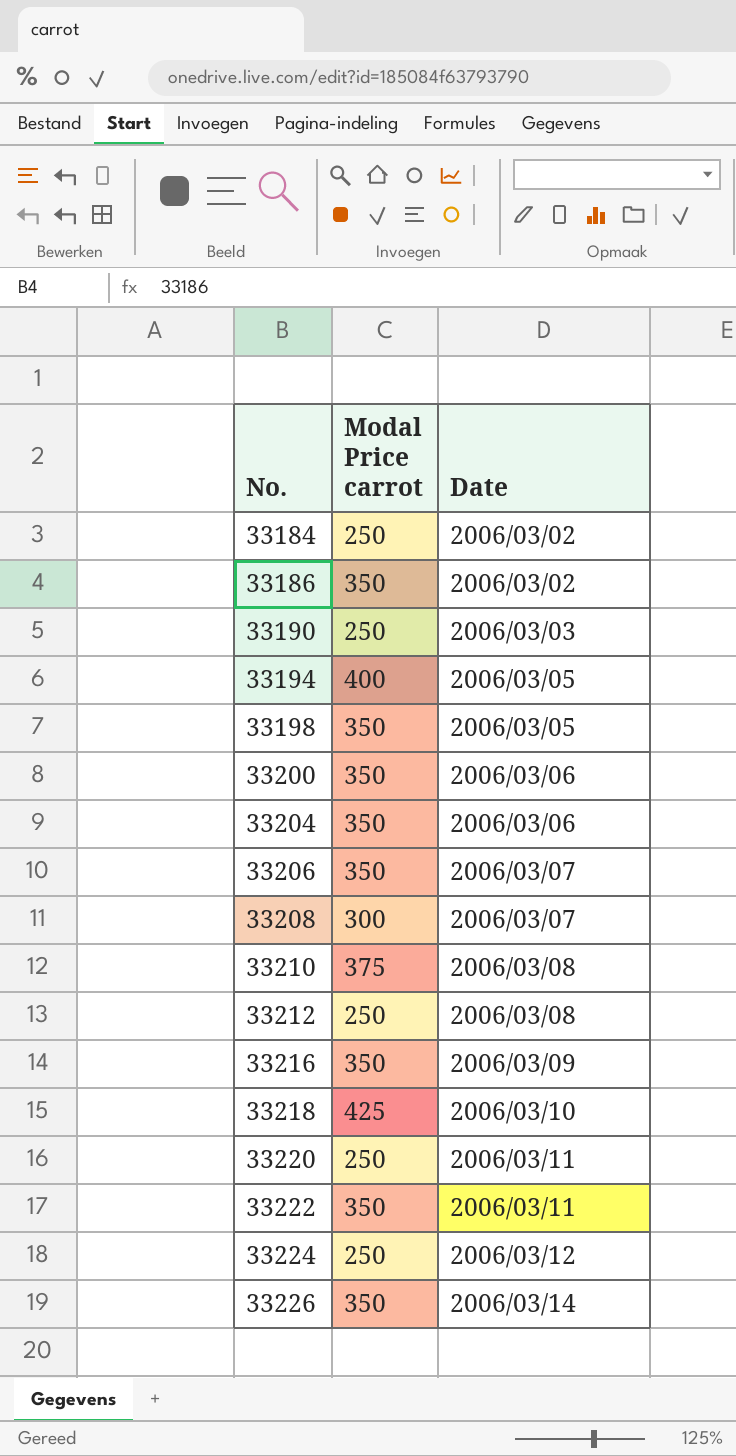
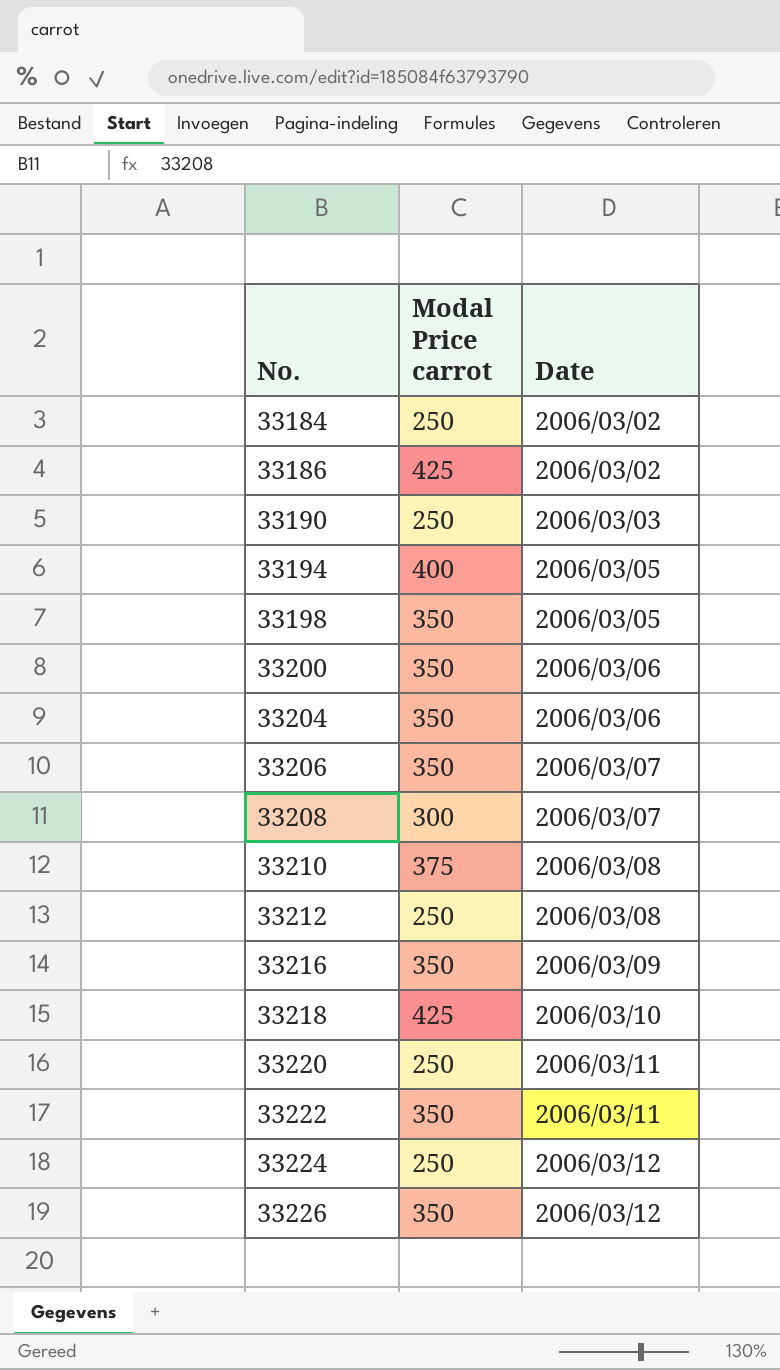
33186 | Modal Price carrot: 350 -> 425
33226 | Date: 2006/03/14 -> 2006/03/12

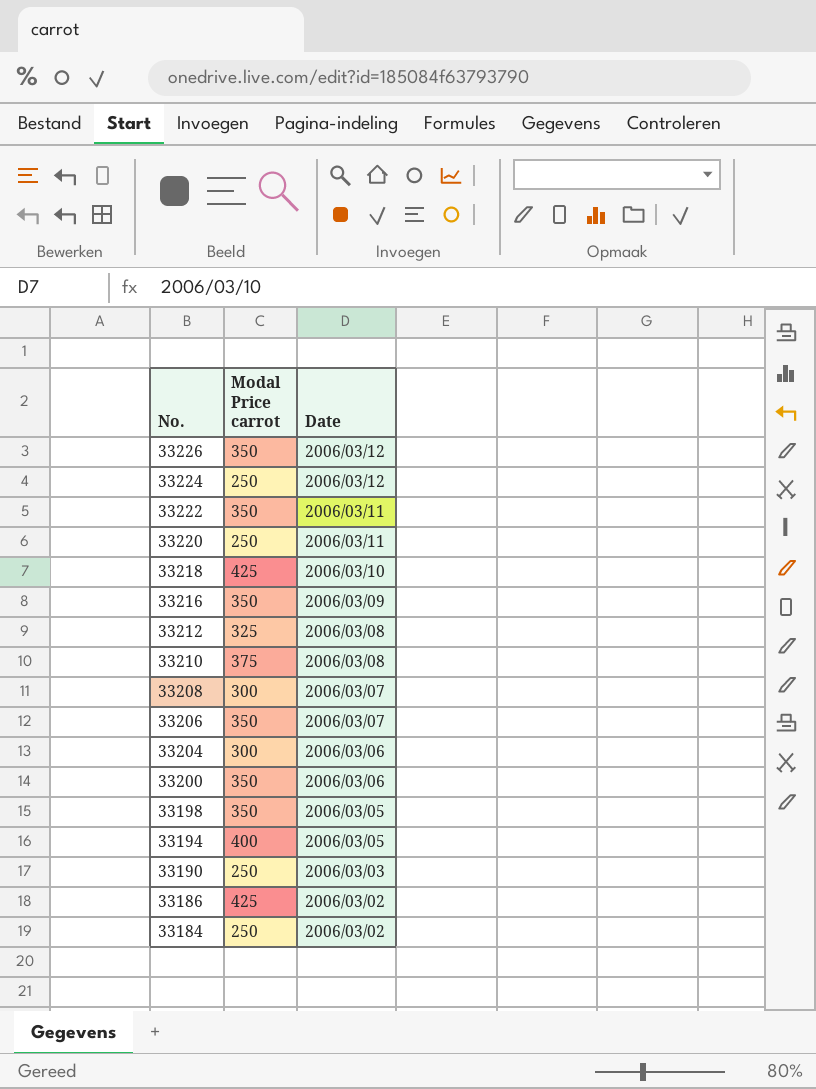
row order: No. ascending -> No. descending
33212 | Modal Price carrot: 250 -> 325
33204 | Modal Price carrot: 350 -> 300

